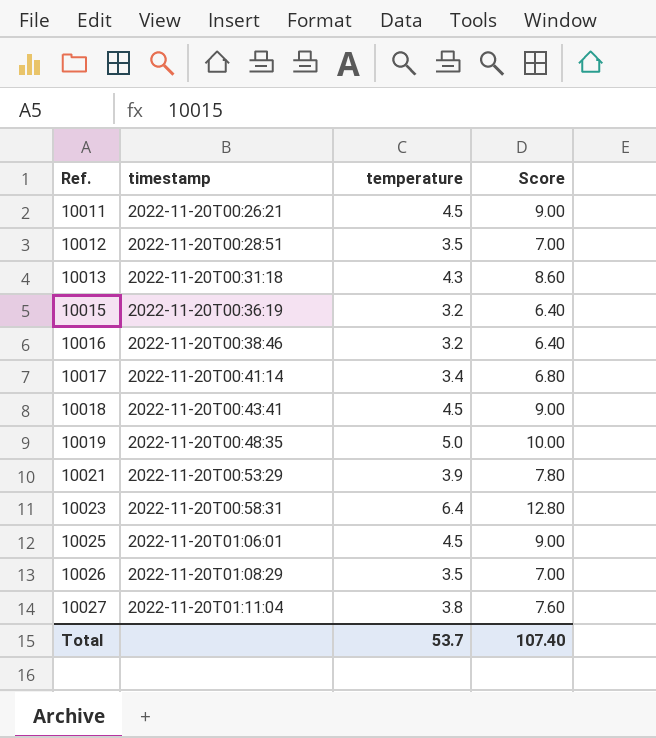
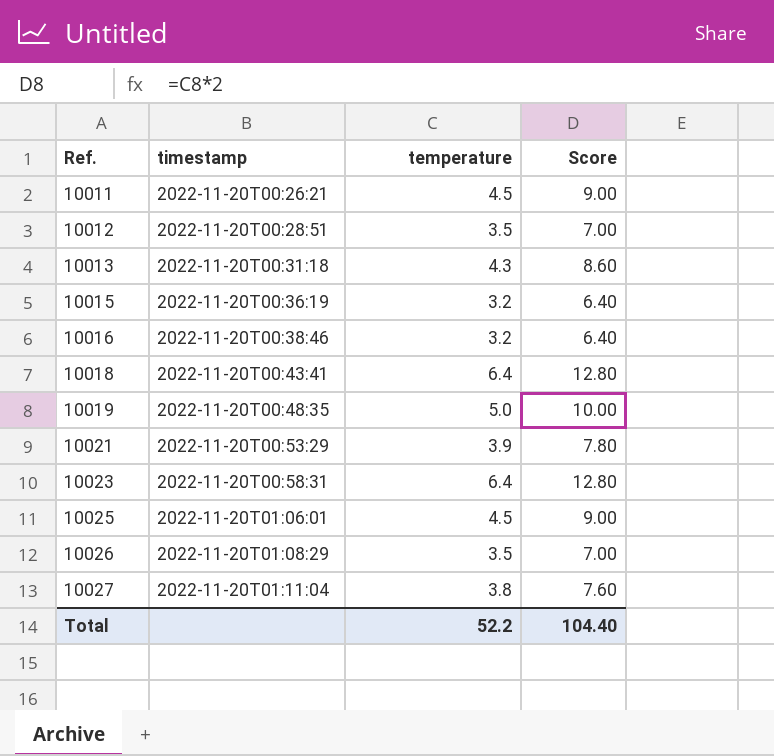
row 10017: 2022-11-20T00:41:14 | 3.4 | 6.80 -> none
10018 | temperature: 4.5 -> 6.4
10018 | Score: 9.00 -> 12.80
Total | temperature: 53.7 -> 52.2
Total | Score: 107.40 -> 104.40

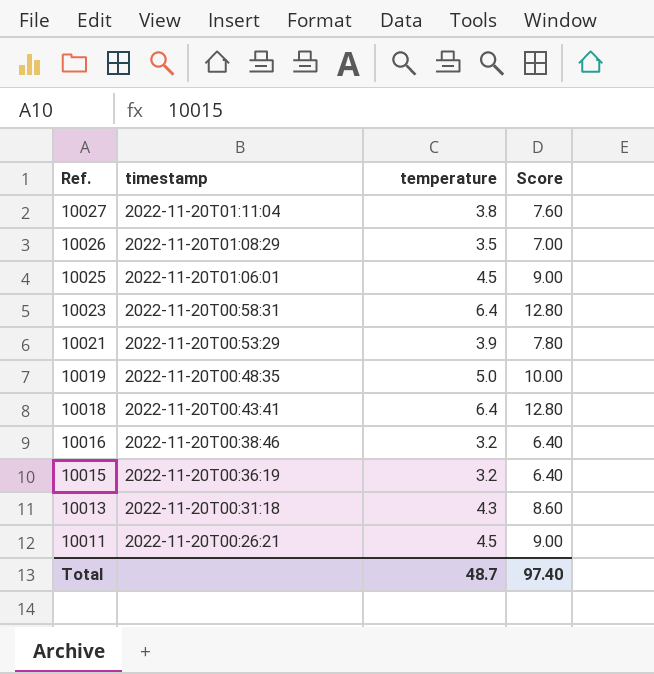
row order: Ref. ascending -> Ref. descending
row 10012: 2022-11-20T00:28:51 | 3.5 | 7.00 -> none
Total | temperature: 52.2 -> 48.7
Total | Score: 104.40 -> 97.40

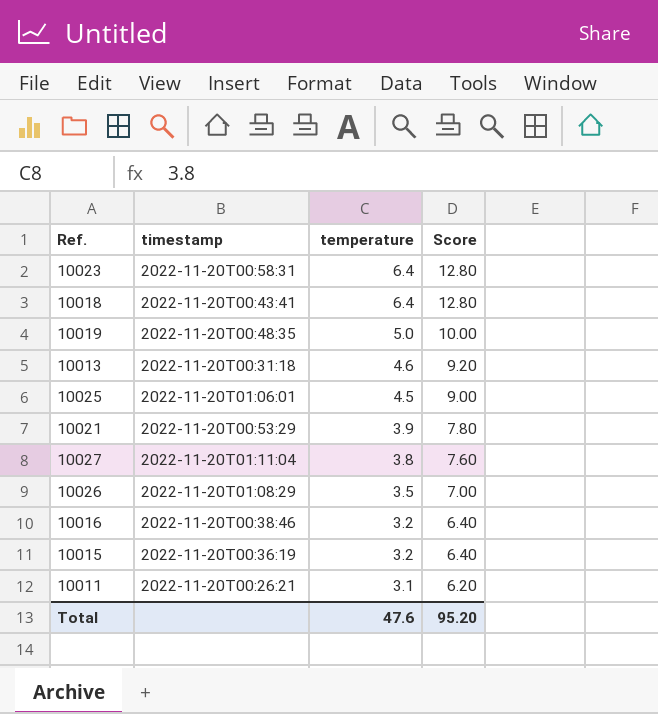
row order: Ref. descending -> temperature descending
10013 | temperature: 4.3 -> 4.6
10013 | Score: 8.60 -> 9.20
10011 | temperature: 4.5 -> 3.1
10011 | Score: 9.00 -> 6.20
Total | temperature: 48.7 -> 47.6
Total | Score: 97.40 -> 95.20

